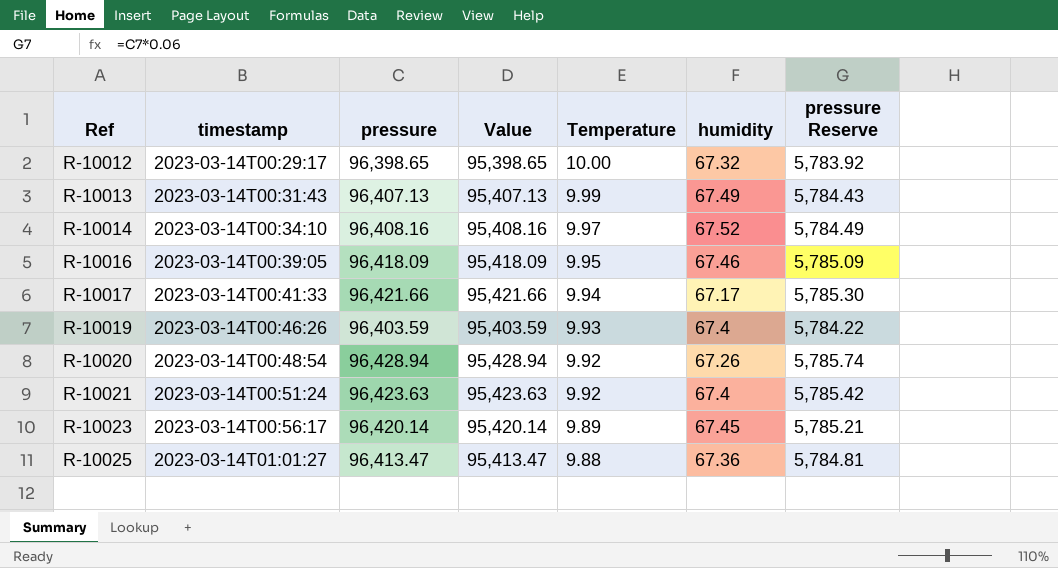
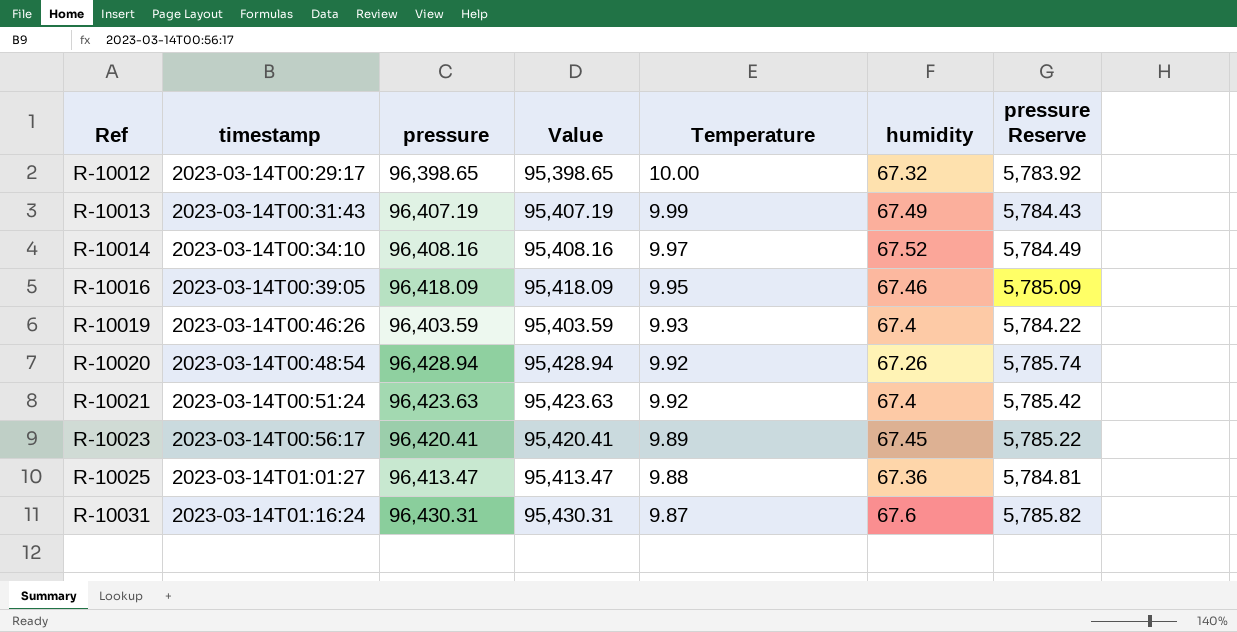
row R-10017: 2023-03-14T00:41:33 | 96,421.66 | 95,421.66 | 9.94 | 67.17 | 5,785.30 -> none
R-10013 | pressure: 96,407.13 -> 96,407.19
R-10013 | Value: 95,407.13 -> 95,407.19
R-10023 | pressure: 96,420.14 -> 96,420.41
R-10023 | Value: 95,420.14 -> 95,420.41
R-10023 | pressure Reserve: 5,785.21 -> 5,785.22
row R-10031: none -> 2023-03-14T01:16:24 | 96,430.31 | 95,430.31 | 9.87 | 67.6 | 5,785.82

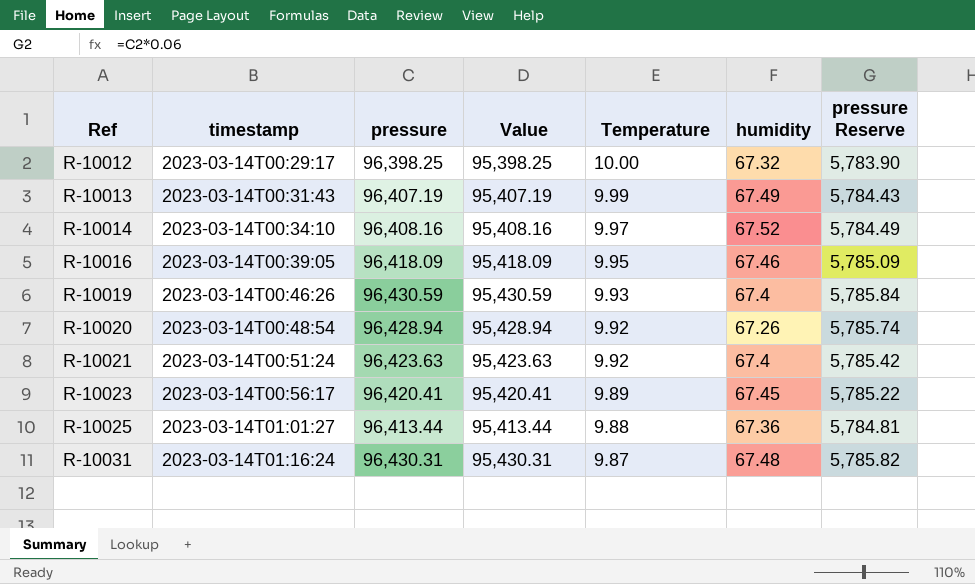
R-10012 | pressure: 96,398.65 -> 96,398.25
R-10012 | Value: 95,398.65 -> 95,398.25
R-10012 | pressure Reserve: 5,783.92 -> 5,783.90
R-10019 | pressure: 96,403.59 -> 96,430.59
R-10019 | Value: 95,403.59 -> 95,430.59
R-10019 | pressure Reserve: 5,784.22 -> 5,785.84
R-10025 | pressure: 96,413.47 -> 96,413.44
R-10025 | Value: 95,413.47 -> 95,413.44
R-10031 | humidity: 67.6 -> 67.48

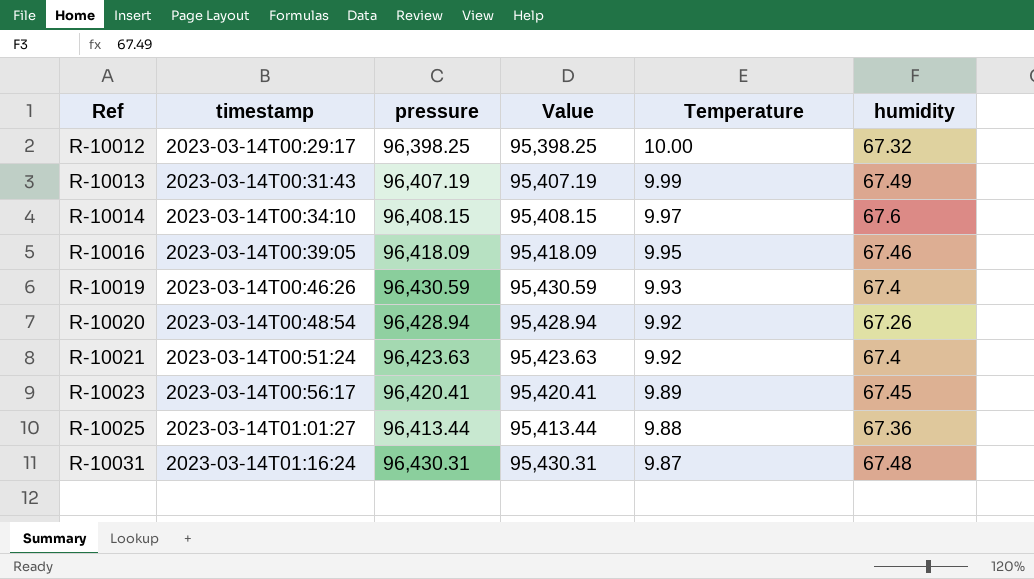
column pressure Reserve | formula: [pressure] * 0.06 -> none
R-10014 | pressure: 96,408.16 -> 96,408.15
R-10014 | Value: 95,408.16 -> 95,408.15
R-10014 | humidity: 67.52 -> 67.6

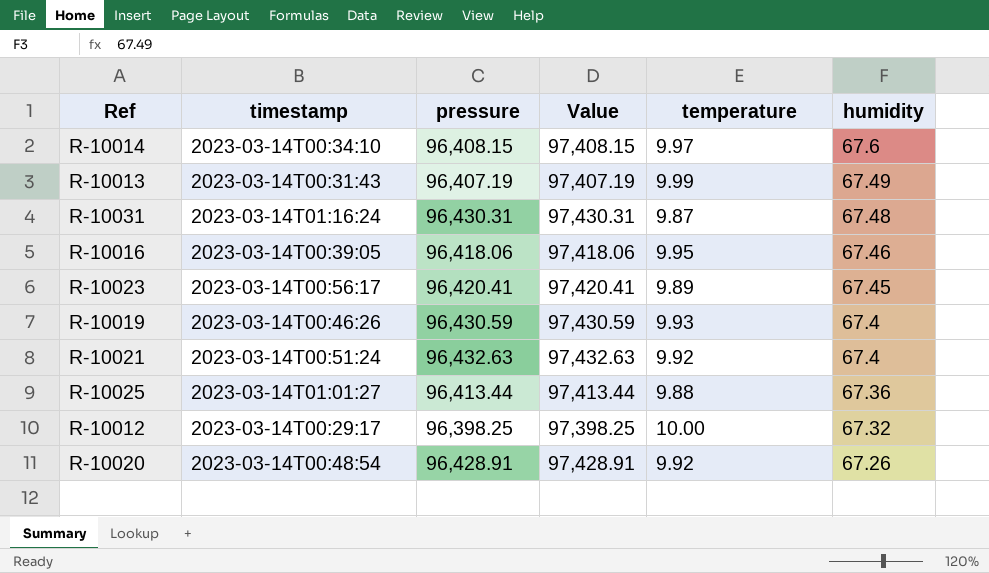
row order: Ref ascending -> humidity descending
column Value | formula: [pressure] - 1000 -> [pressure] + 1000
column name: Temperature -> temperature
R-10016 | pressure: 96,418.09 -> 96,418.06
R-10021 | pressure: 96,423.63 -> 96,432.63
R-10020 | pressure: 96,428.94 -> 96,428.91

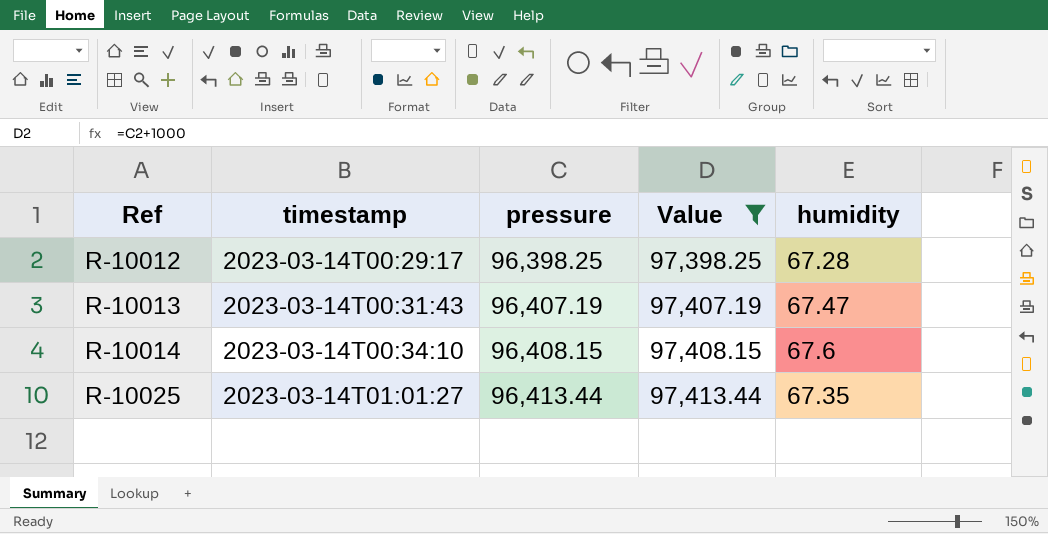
filter: none -> Value <= 97,413.44
row order: humidity descending -> Ref ascending
column temperature | position: 5 -> none
R-10012 | humidity: 67.32 -> 67.28
R-10013 | humidity: 67.49 -> 67.47
R-10025 | humidity: 67.36 -> 67.35

